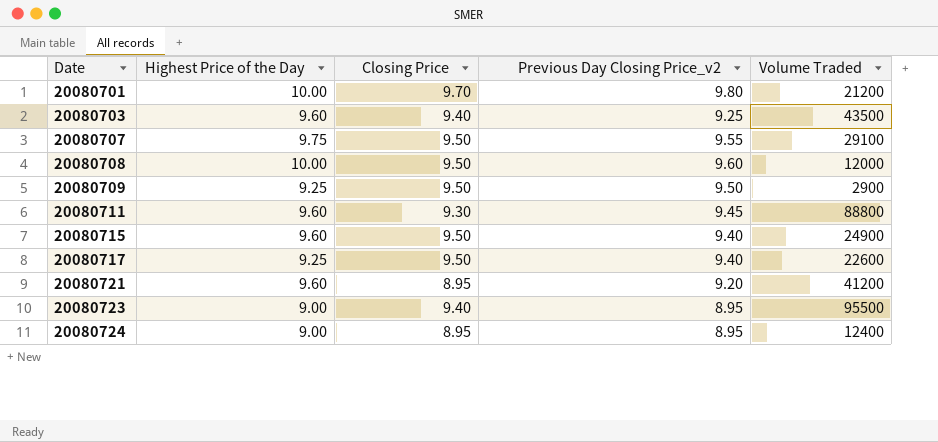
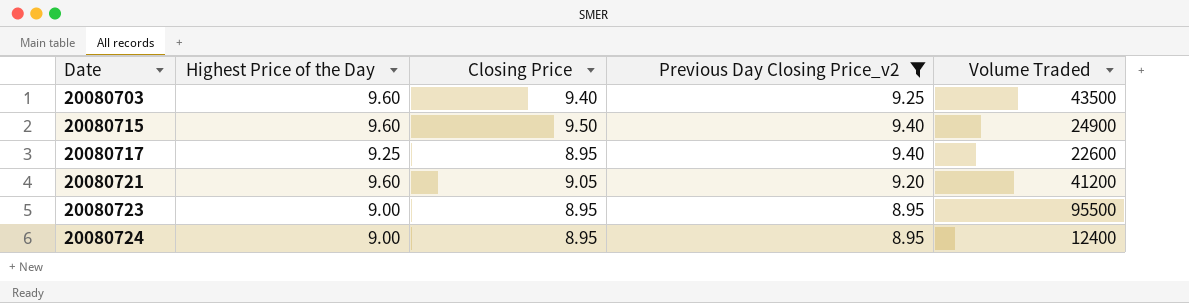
filter: none -> Previous Day Closing Price_v2 <= 9.40
20080717 | Closing Price: 9.50 -> 8.95
20080721 | Closing Price: 8.95 -> 9.05
20080723 | Closing Price: 9.40 -> 8.95

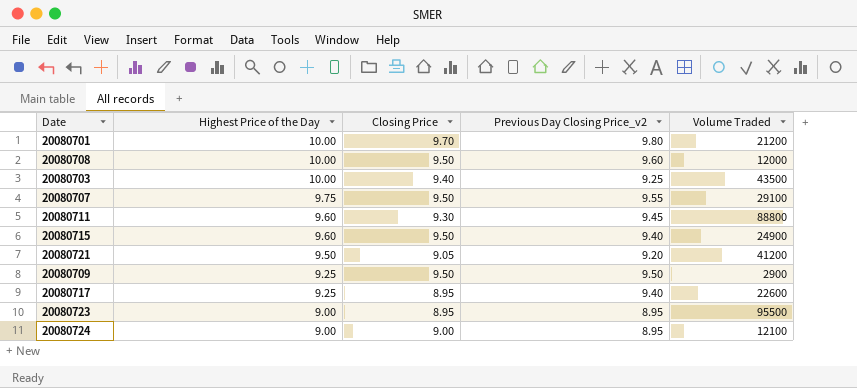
filter: Previous Day Closing Price_v2 <= 9.40 -> none
row order: Date ascending -> Highest Price of the Day descending
20080703 | Highest Price of the Day: 9.60 -> 10.00
20080721 | Highest Price of the Day: 9.60 -> 9.50
20080724 | Closing Price: 8.95 -> 9.00
20080724 | Volume Traded: 12400 -> 12100

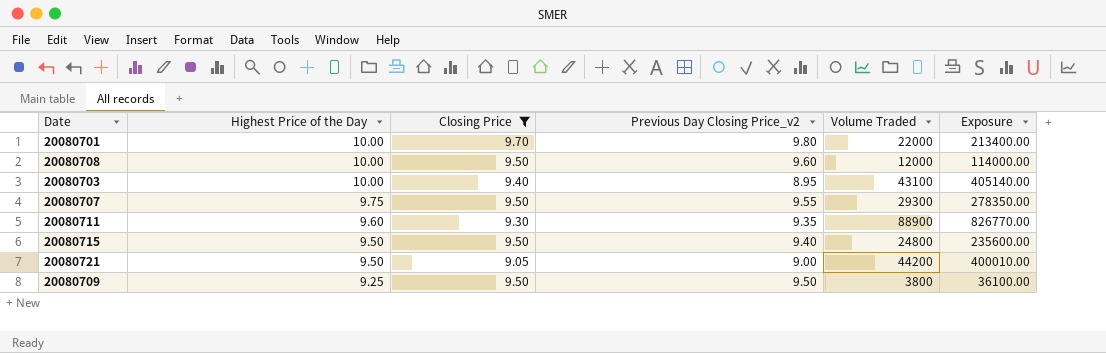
filter: none -> Closing Price >= 9.05
column Exposure | formula: none -> [Closing Price] * [Volume Traded]
20080701 | Volume Traded: 21200 -> 22000
20080703 | Previous Day Closing Price_v2: 9.25 -> 8.95
20080703 | Volume Traded: 43500 -> 43100
20080707 | Volume Traded: 29100 -> 29300
20080711 | Previous Day Closing Price_v2: 9.45 -> 9.35
20080711 | Volume Traded: 88800 -> 88900
20080715 | Highest Price of the Day: 9.60 -> 9.50
20080715 | Volume Traded: 24900 -> 24800
20080721 | Previous Day Closing Price_v2: 9.20 -> 9.00
20080721 | Volume Traded: 41200 -> 44200
20080709 | Volume Traded: 2900 -> 3800

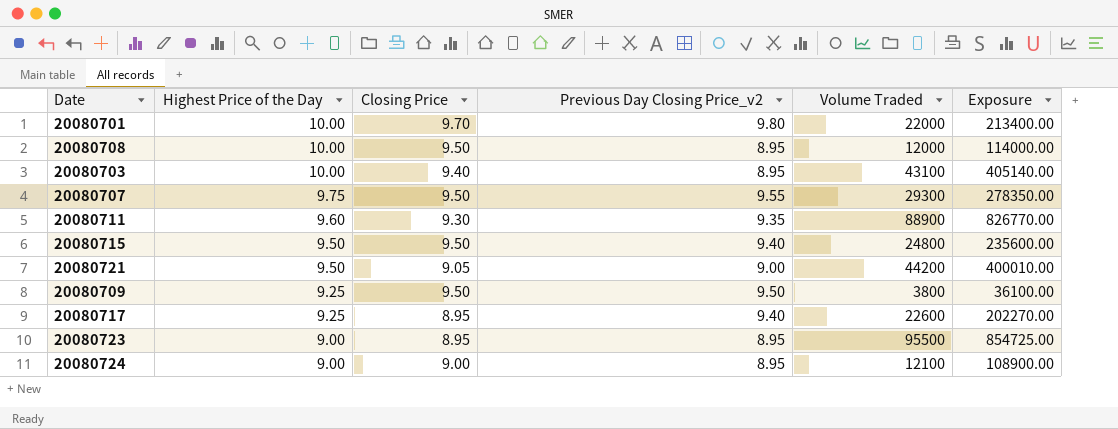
filter: Closing Price >= 9.05 -> none
20080708 | Previous Day Closing Price_v2: 9.60 -> 8.95

